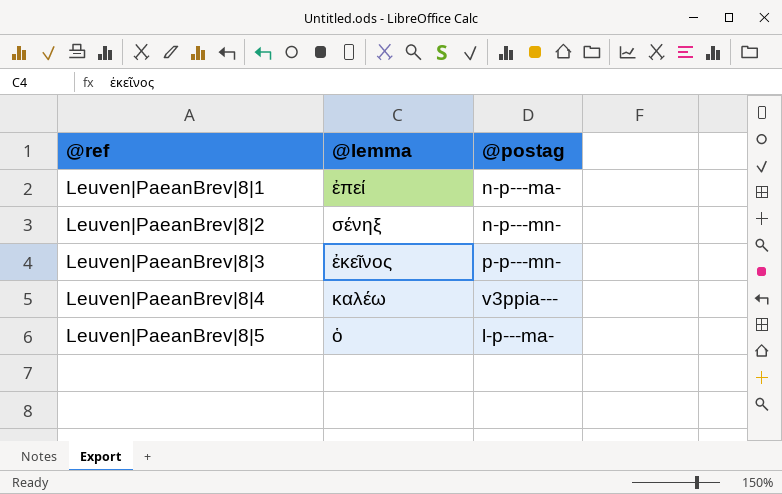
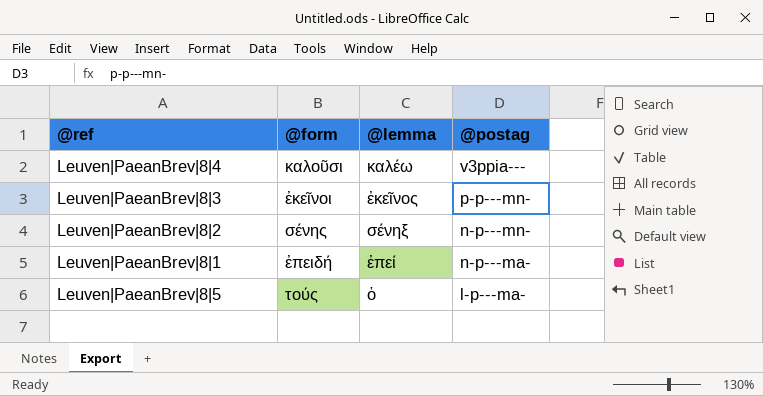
row order: @ref ascending -> @postag descending
column @form | position: none -> 2

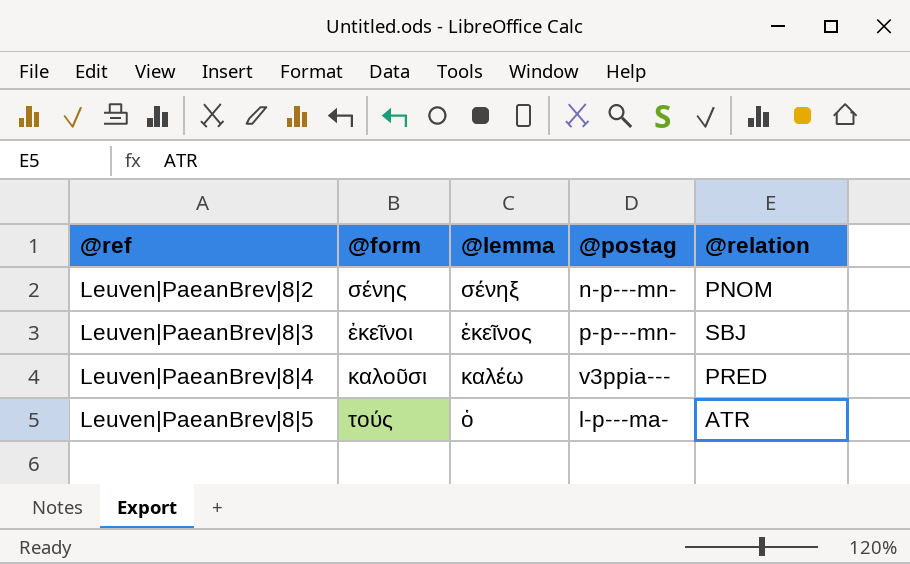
row order: @postag descending -> @ref ascending
column @relation | position: none -> 5
row Leuven|PaeanBrev|8|1: ἐπειδή | ἐπεί | n-p---ma- -> none

